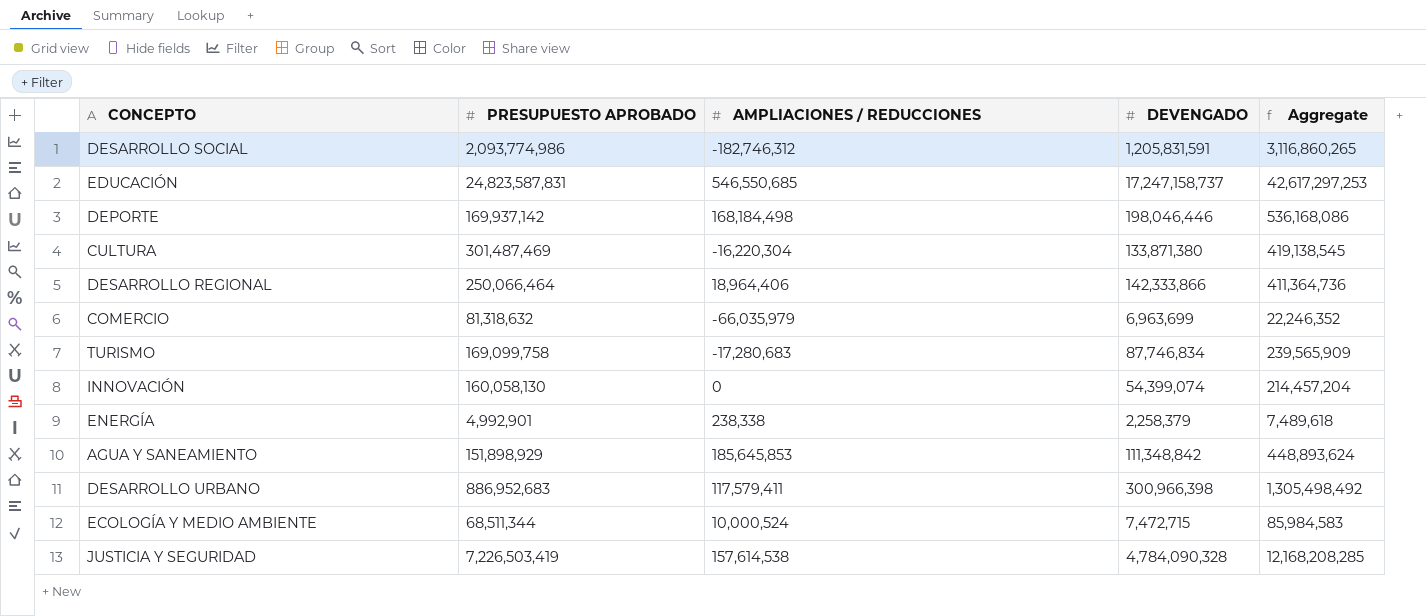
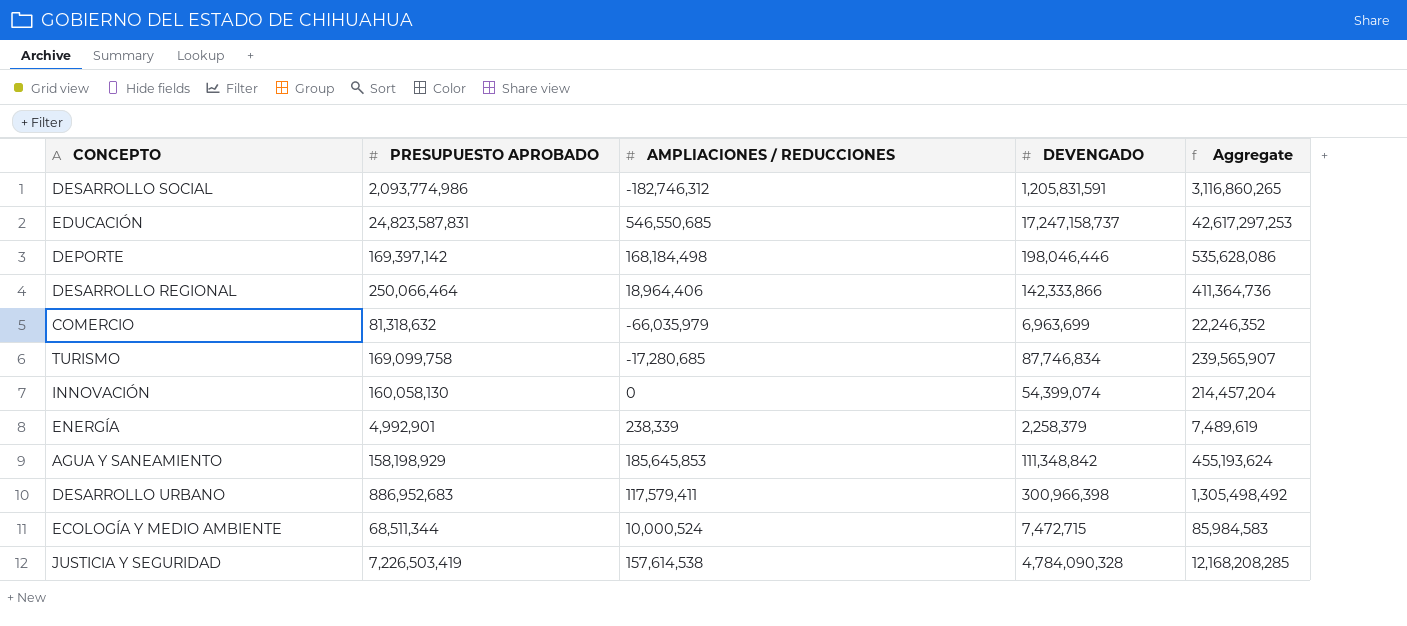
row CULTURA: 301,487,469 | -16,220,304 | 133,871,380 | 419,138,545 -> none
DEPORTE | PRESUPUESTO APROBADO: 169,937,142 -> 169,397,142
DEPORTE | Aggregate: 536,168,086 -> 535,628,086
TURISMO | AMPLIACIONES / REDUCCIONES: -17,280,683 -> -17,280,685
TURISMO | Aggregate: 239,565,909 -> 239,565,907
ENERGÍA | AMPLIACIONES / REDUCCIONES: 238,338 -> 238,339
ENERGÍA | Aggregate: 7,489,618 -> 7,489,619
AGUA Y SANEAMIENTO | PRESUPUESTO APROBADO: 151,898,929 -> 158,198,929
AGUA Y SANEAMIENTO | Aggregate: 448,893,624 -> 455,193,624

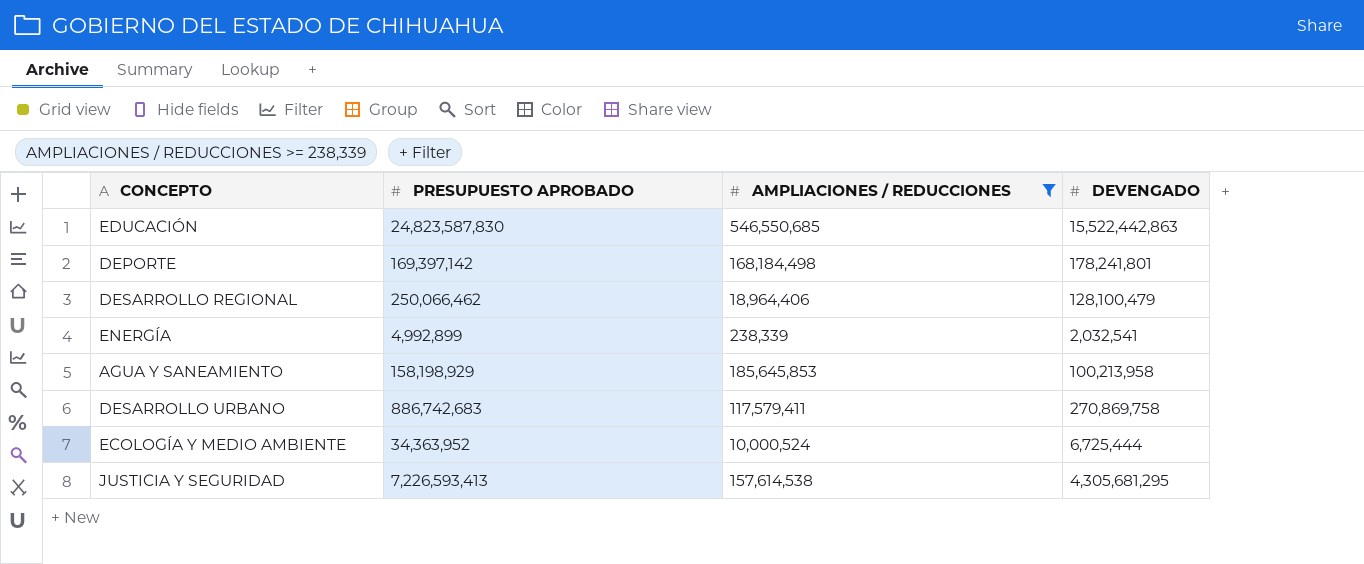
filter: none -> AMPLIACIONES / REDUCCIONES >= 238,339
column Aggregate | formula: [PRESUPUESTO APROBADO] + [AMPLIACIONES / REDUCCIONES] + [DEVENGADO] -> none
EDUCACIÓN | PRESUPUESTO APROBADO: 24,823,587,831 -> 24,823,587,830
EDUCACIÓN | DEVENGADO: 17,247,158,737 -> 15,522,442,863
DEPORTE | DEVENGADO: 198,046,446 -> 178,241,801
DESARROLLO REGIONAL | PRESUPUESTO APROBADO: 250,066,464 -> 250,066,462
DESARROLLO REGIONAL | DEVENGADO: 142,333,866 -> 128,100,479
ENERGÍA | PRESUPUESTO APROBADO: 4,992,901 -> 4,992,899
ENERGÍA | DEVENGADO: 2,258,379 -> 2,032,541
AGUA Y SANEAMIENTO | DEVENGADO: 111,348,842 -> 100,213,958
DESARROLLO URBANO | PRESUPUESTO APROBADO: 886,952,683 -> 886,742,683
DESARROLLO URBANO | DEVENGADO: 300,966,398 -> 270,869,758
ECOLOGÍA Y MEDIO AMBIENTE | PRESUPUESTO APROBADO: 68,511,344 -> 34,363,952
ECOLOGÍA Y MEDIO AMBIENTE | DEVENGADO: 7,472,715 -> 6,725,444
JUSTICIA Y SEGURIDAD | PRESUPUESTO APROBADO: 7,226,503,419 -> 7,226,593,413
JUSTICIA Y SEGURIDAD | DEVENGADO: 4,784,090,328 -> 4,305,681,295

